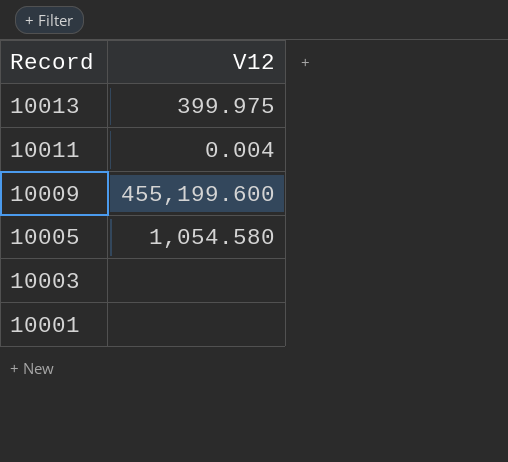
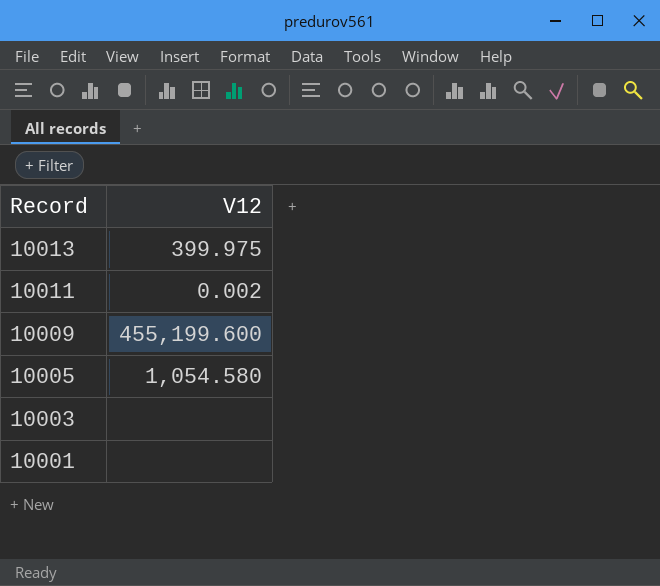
10011 | V12: 0.004 -> 0.002

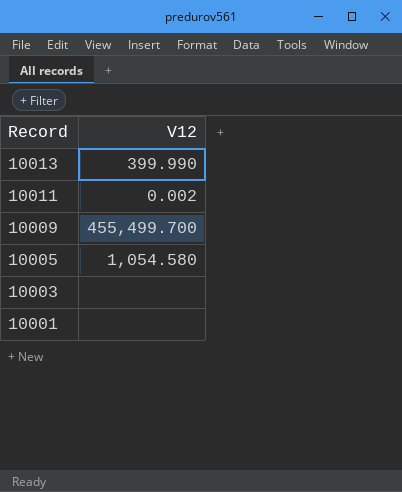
10013 | V12: 399.975 -> 399.990
10009 | V12: 455,199.600 -> 455,499.700

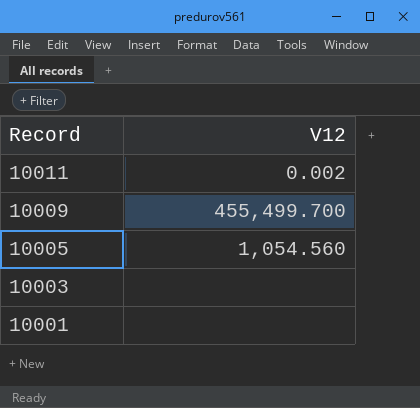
row 10013: 399.990 -> none
10005 | V12: 1,054.580 -> 1,054.560

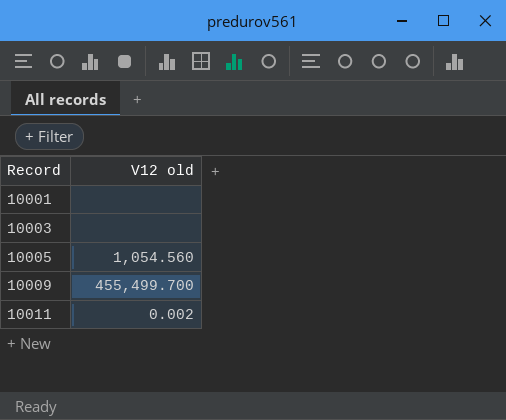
row order: Record descending -> Record ascending
column name: V12 -> V12 old

